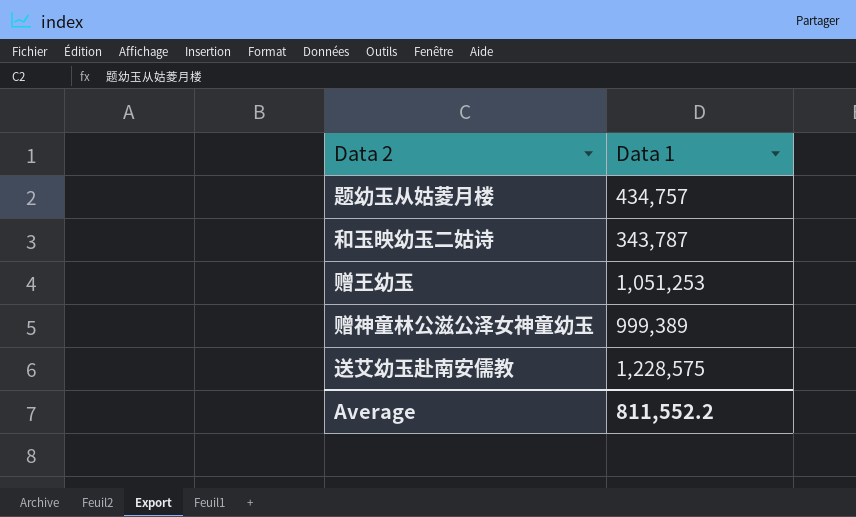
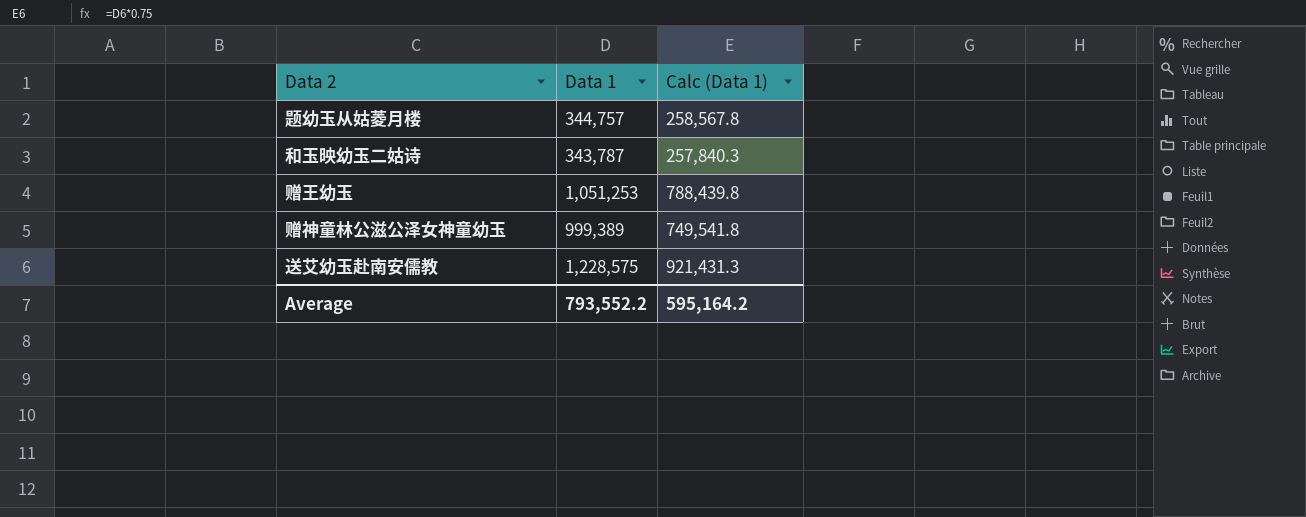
column Calc (Data 1) | formula: none -> [Data 1] * 0.75
题幼玉从姑菱月楼 | Data 1: 434,757 -> 344,757
Average | Data 1: 811,552.2 -> 793,552.2

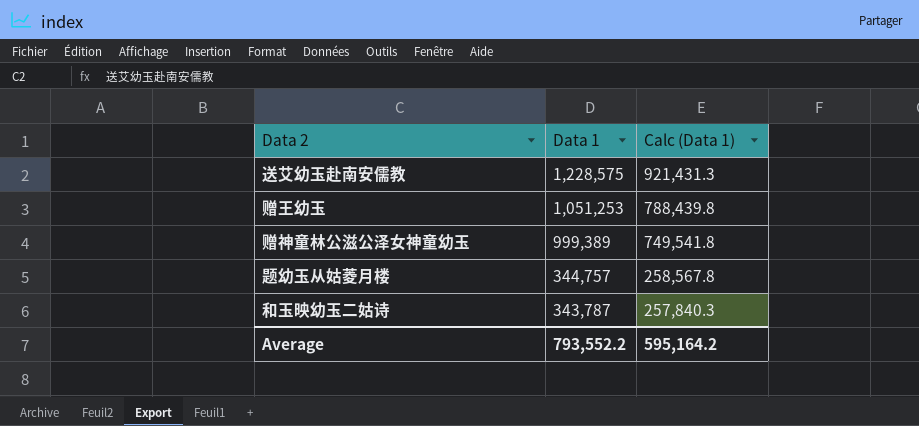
row order: none -> Data 1 descending

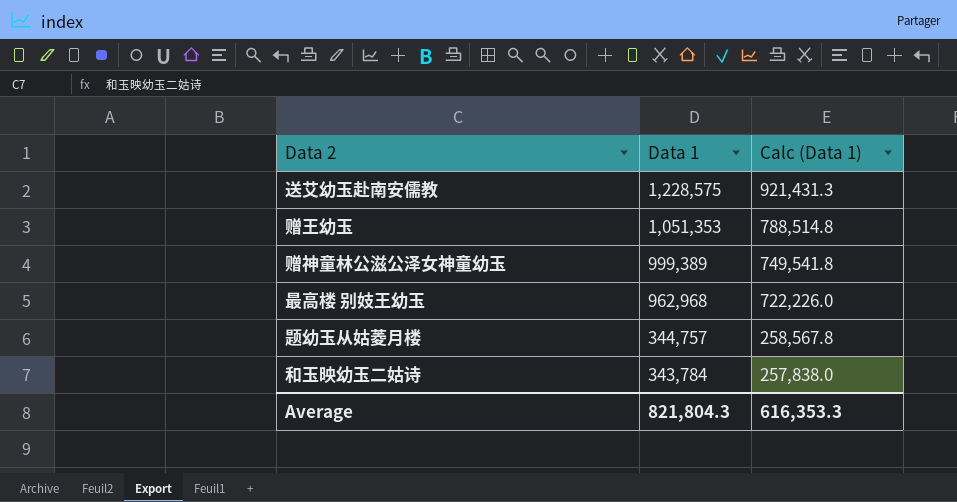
赠王幼玉 | Data 1: 1,051,253 -> 1,051,353
赠王幼玉 | Calc (Data 1): 788,439.8 -> 788,514.8
row 最高楼 别妓王幼玉: none -> 962,968 | 722,226.0
和玉映幼玉二姑诗 | Data 1: 343,787 -> 343,784
和玉映幼玉二姑诗 | Calc (Data 1): 257,840.3 -> 257,838.0
Average | Data 1: 793,552.2 -> 821,804.3
Average | Calc (Data 1): 595,164.2 -> 616,353.3

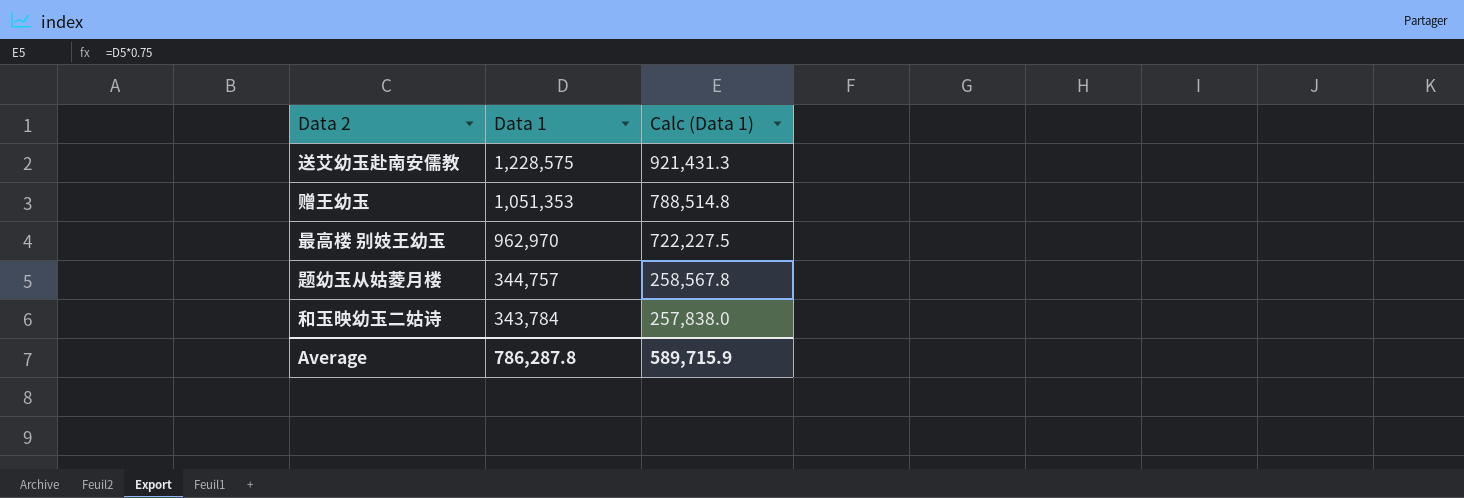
row 赠神童林公滋公泽女神童幼玉: 999,389 | 749,541.8 -> none
最高楼 别妓王幼玉 | Data 1: 962,968 -> 962,970
最高楼 别妓王幼玉 | Calc (Data 1): 722,226.0 -> 722,227.5
Average | Data 1: 821,804.3 -> 786,287.8
Average | Calc (Data 1): 616,353.3 -> 589,715.9

